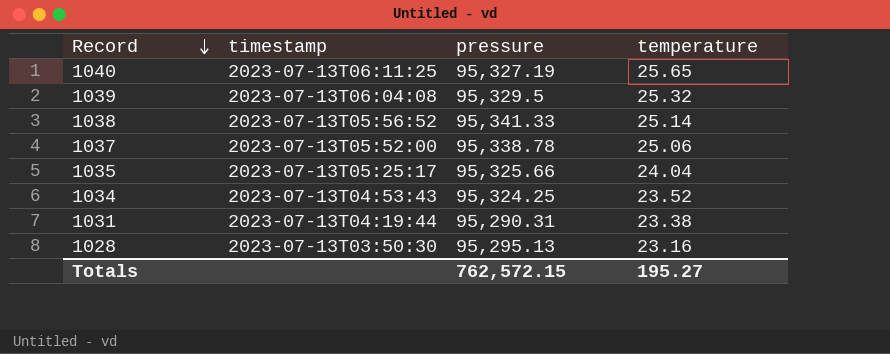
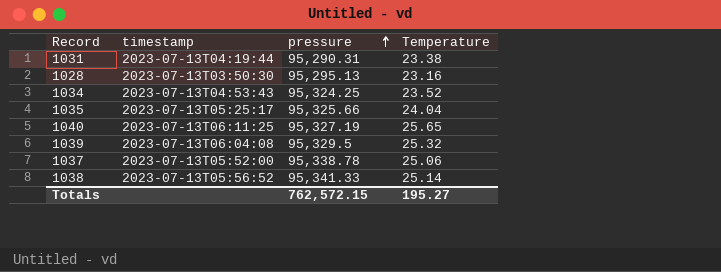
row order: Record descending -> pressure ascending
column name: temperature -> Temperature

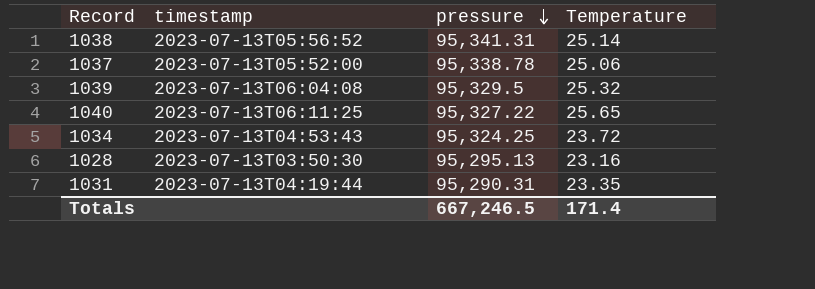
row order: pressure ascending -> pressure descending
row 1035: 2023-07-13T05:25:17 | 95,325.66 | 24.04 -> none
1038 | pressure: 95,341.33 -> 95,341.31
1040 | pressure: 95,327.19 -> 95,327.22
1034 | Temperature: 23.52 -> 23.72
1031 | Temperature: 23.38 -> 23.35
Totals | pressure: 762,572.15 -> 667,246.5
Totals | Temperature: 195.27 -> 171.4

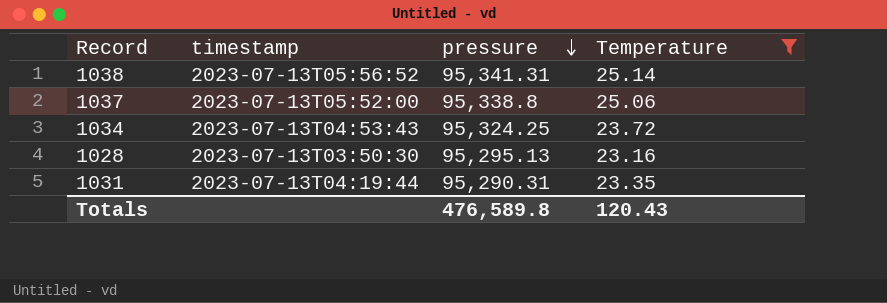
filter: none -> Temperature <= 25.14
1037 | pressure: 95,338.78 -> 95,338.8
Totals | pressure: 667,246.5 -> 476,589.8
Totals | Temperature: 171.4 -> 120.43

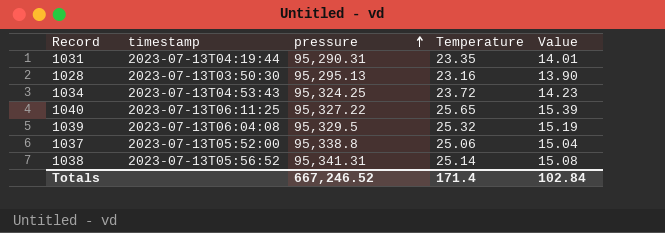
filter: Temperature <= 25.14 -> none
row order: pressure descending -> pressure ascending
column Value | formula: none -> [Temperature] * 0.6
Totals | pressure: 476,589.8 -> 667,246.52
Totals | Temperature: 120.43 -> 171.4

